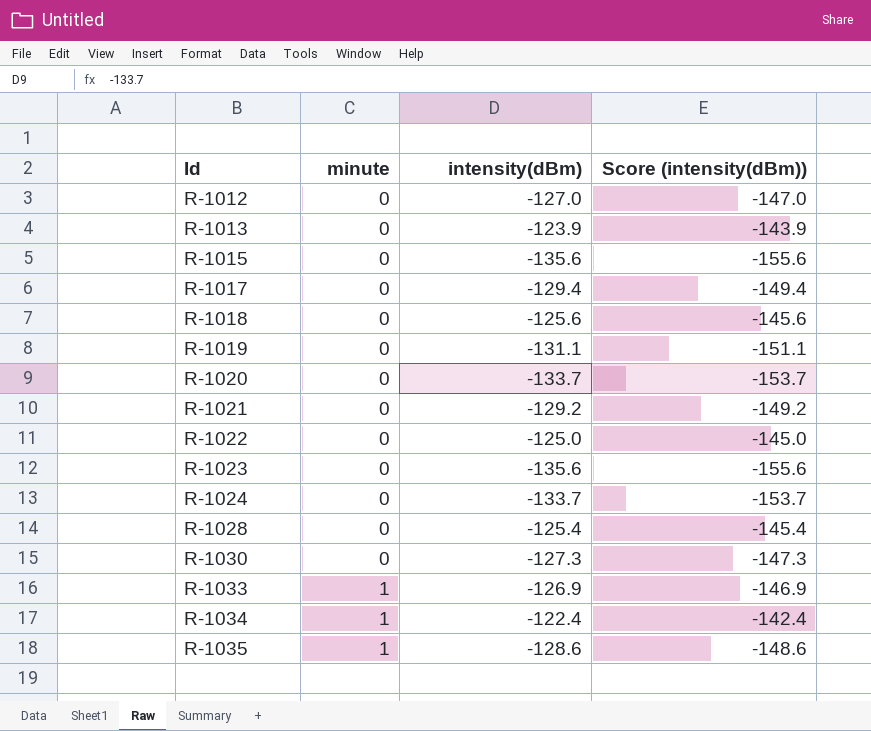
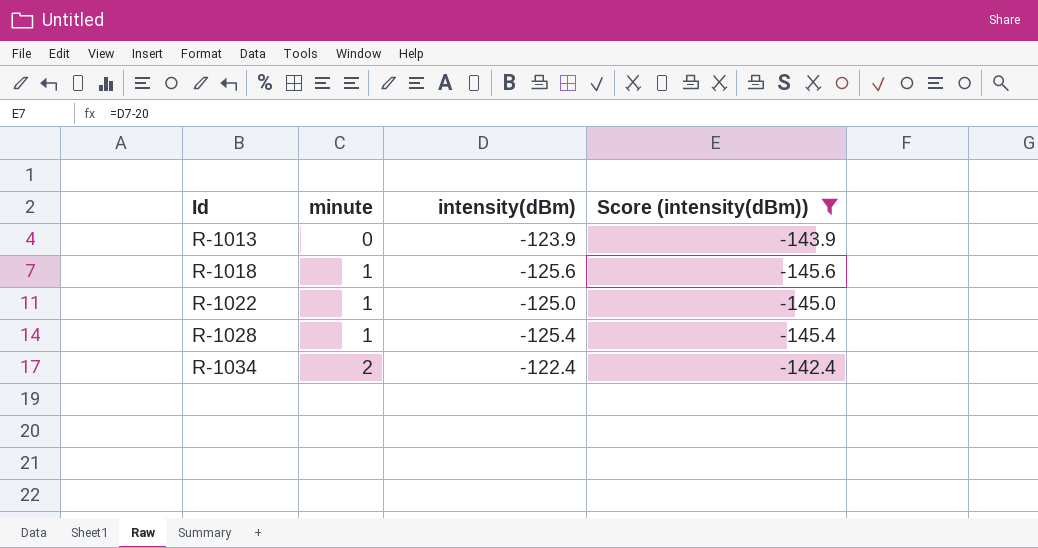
filter: none -> Score (intensity(dBm)) >= -145.6
R-1018 | minute: 0 -> 1
R-1022 | minute: 0 -> 1
R-1028 | minute: 0 -> 1
R-1034 | minute: 1 -> 2

